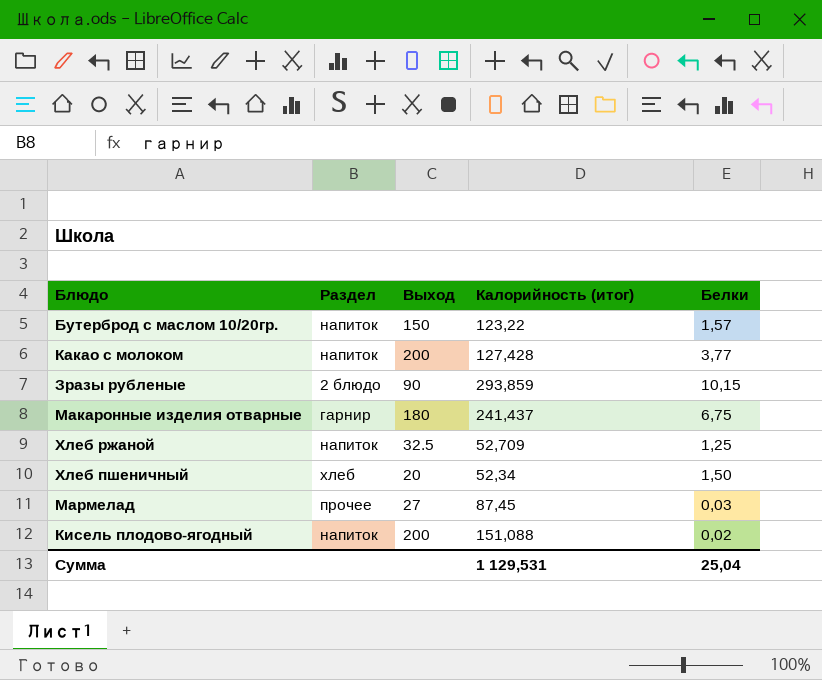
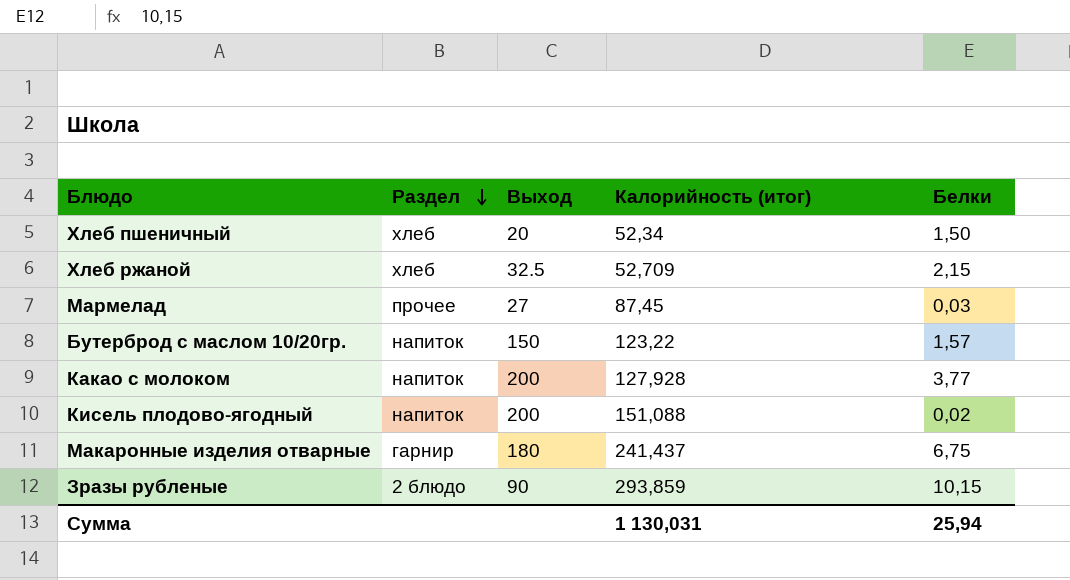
row order: none -> Раздел descending
Хлеб ржаной | Раздел: напиток -> хлеб
Хлеб ржаной | Белки: 1,25 -> 2,15
Какао с молоком | Калорийность (итог): 127,428 -> 127,928
Сумма | Калорийность (итог): 1 129,531 -> 1 130,031
Сумма | Белки: 25,04 -> 25,94

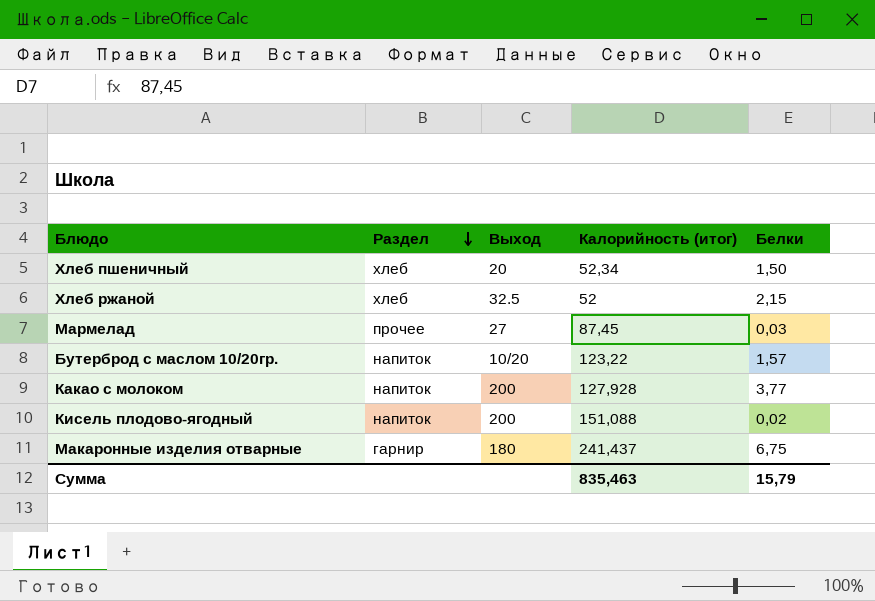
row Зразы рубленые: 2 блюдо | 90 | 293,859 | 10,15 -> none
Хлеб ржаной | Калорийность (итог): 52,709 -> 52
Бутерброд с маслом 10/20гр. | Выход: 150 -> 10/20
Сумма | Калорийность (итог): 1 130,031 -> 835,463
Сумма | Белки: 25,94 -> 15,79

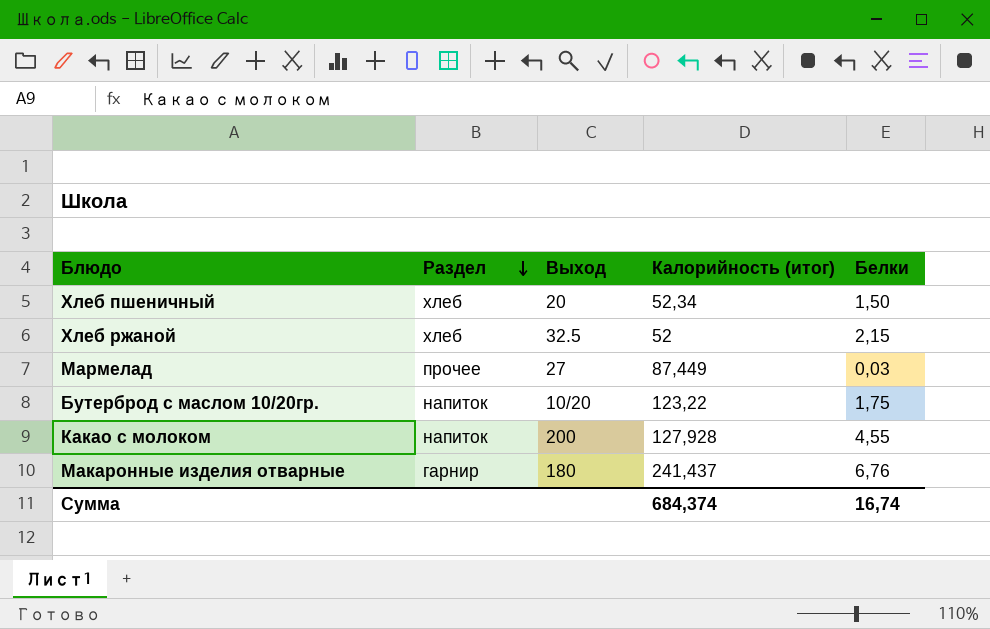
row Кисель плодово-ягодный: напиток | 200 | 151,088 | 0,02 -> none
Мармелад | Калорийность (итог): 87,45 -> 87,449
Бутерброд с маслом 10/20гр. | Белки: 1,57 -> 1,75
Какао с молоком | Белки: 3,77 -> 4,55
Макаронные изделия отварные | Белки: 6,75 -> 6,76
Сумма | Калорийность (итог): 835,463 -> 684,374
Сумма | Белки: 15,79 -> 16,74

